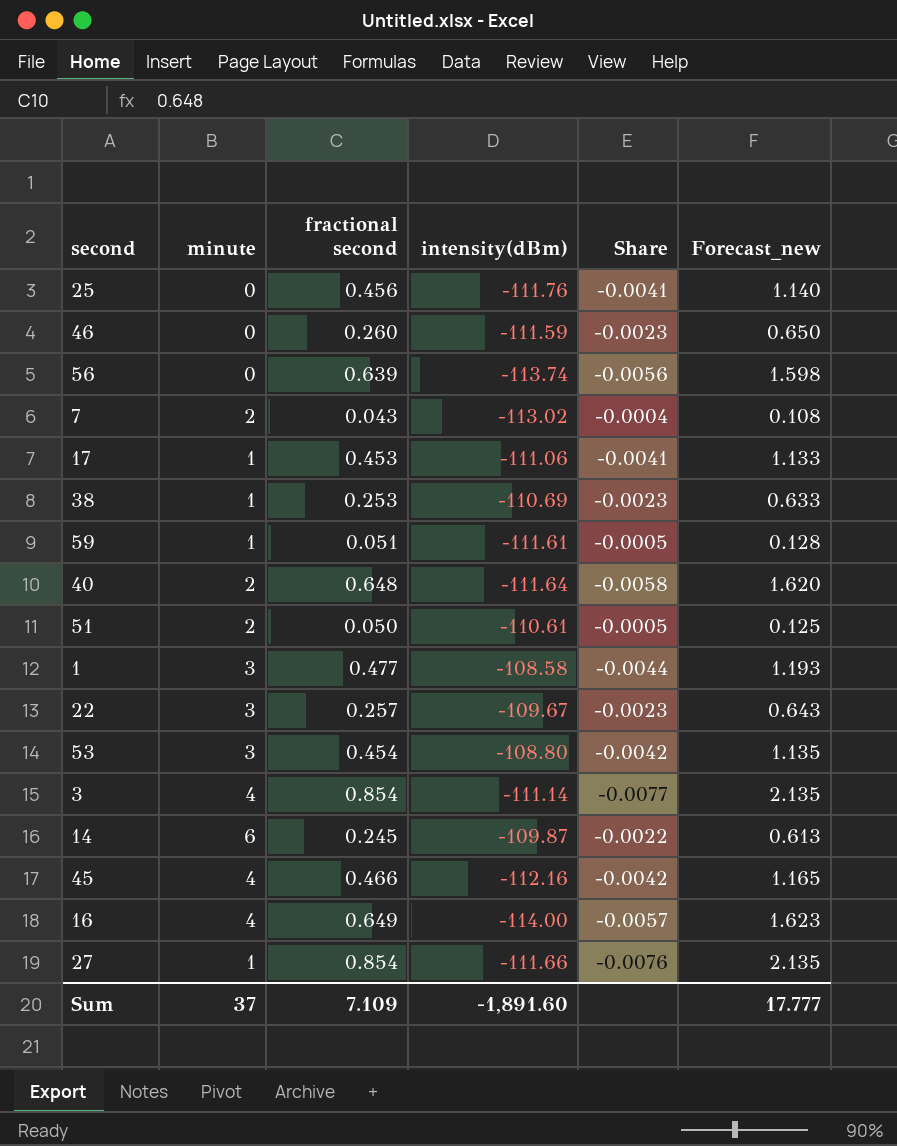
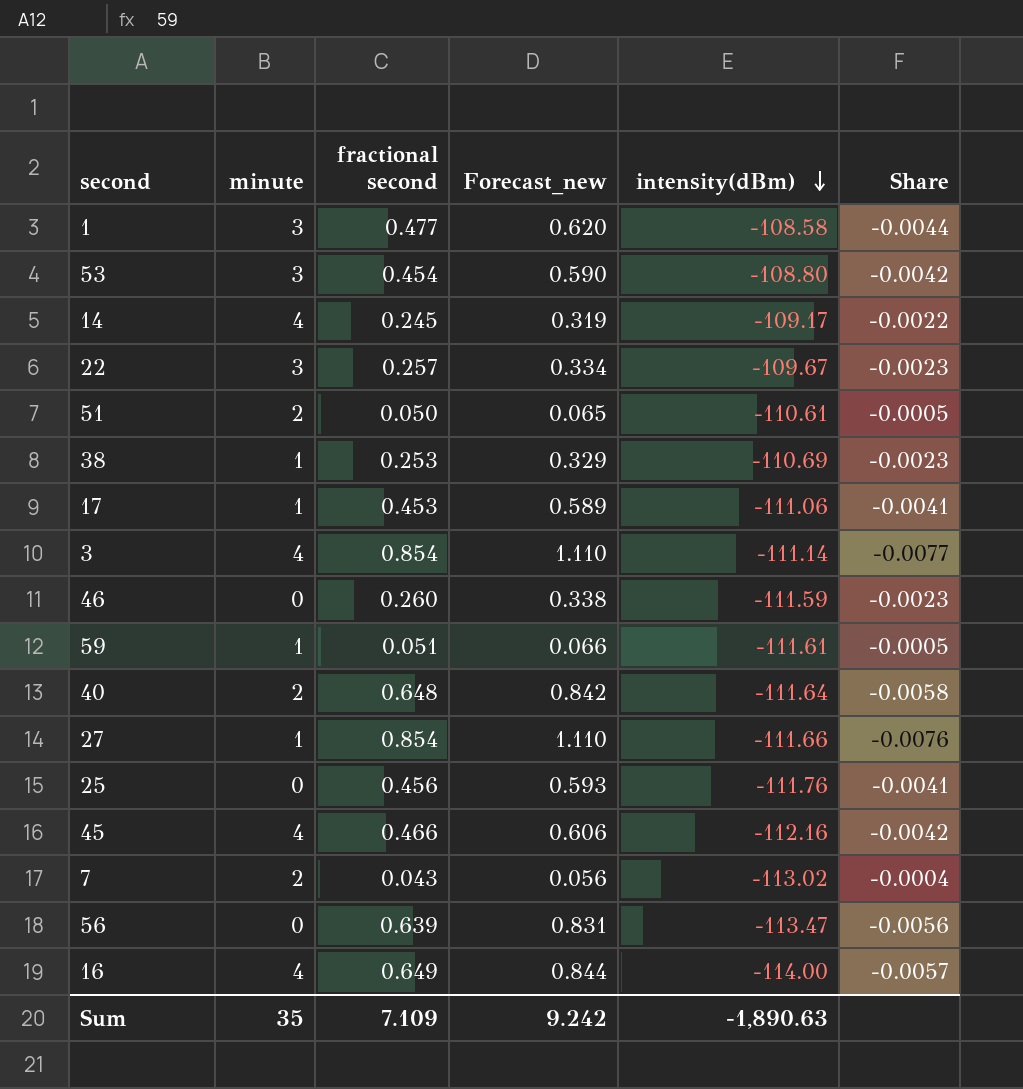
row order: none -> intensity(dBm) descending
column Forecast_new | formula: [fractional second] * 2.5 -> [fractional second] * 1.3
column Forecast_new | position: 6 -> 4
14 | minute: 6 -> 4
14 | intensity(dBm): -109.87 -> -109.17
56 | intensity(dBm): -113.74 -> -113.47
Sum | minute: 37 -> 35
Sum | Forecast_new: 17.777 -> 9.242
Sum | intensity(dBm): -1,891.60 -> -1,890.63

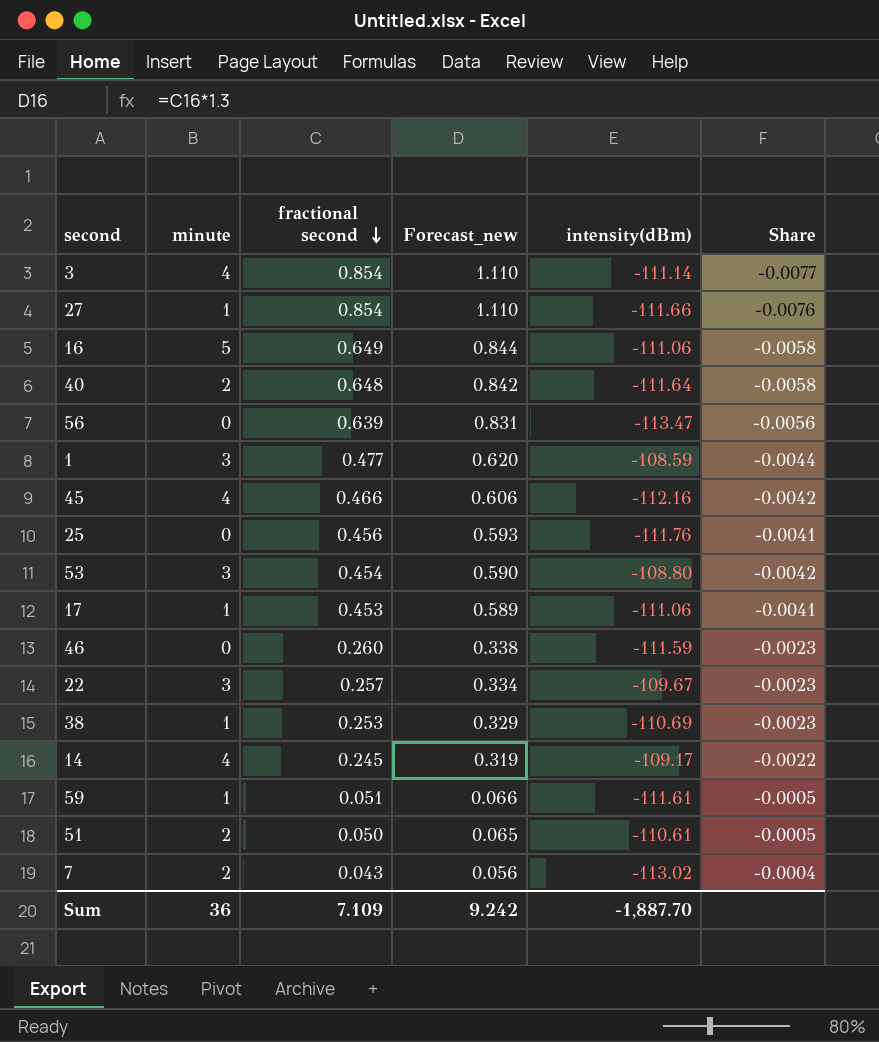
row order: intensity(dBm) descending -> fractional second descending
16 | minute: 4 -> 5
16 | intensity(dBm): -114.00 -> -111.06
16 | Share: -0.0057 -> -0.0058
1 | intensity(dBm): -108.58 -> -108.59
Sum | minute: 35 -> 36
Sum | intensity(dBm): -1,890.63 -> -1,887.70

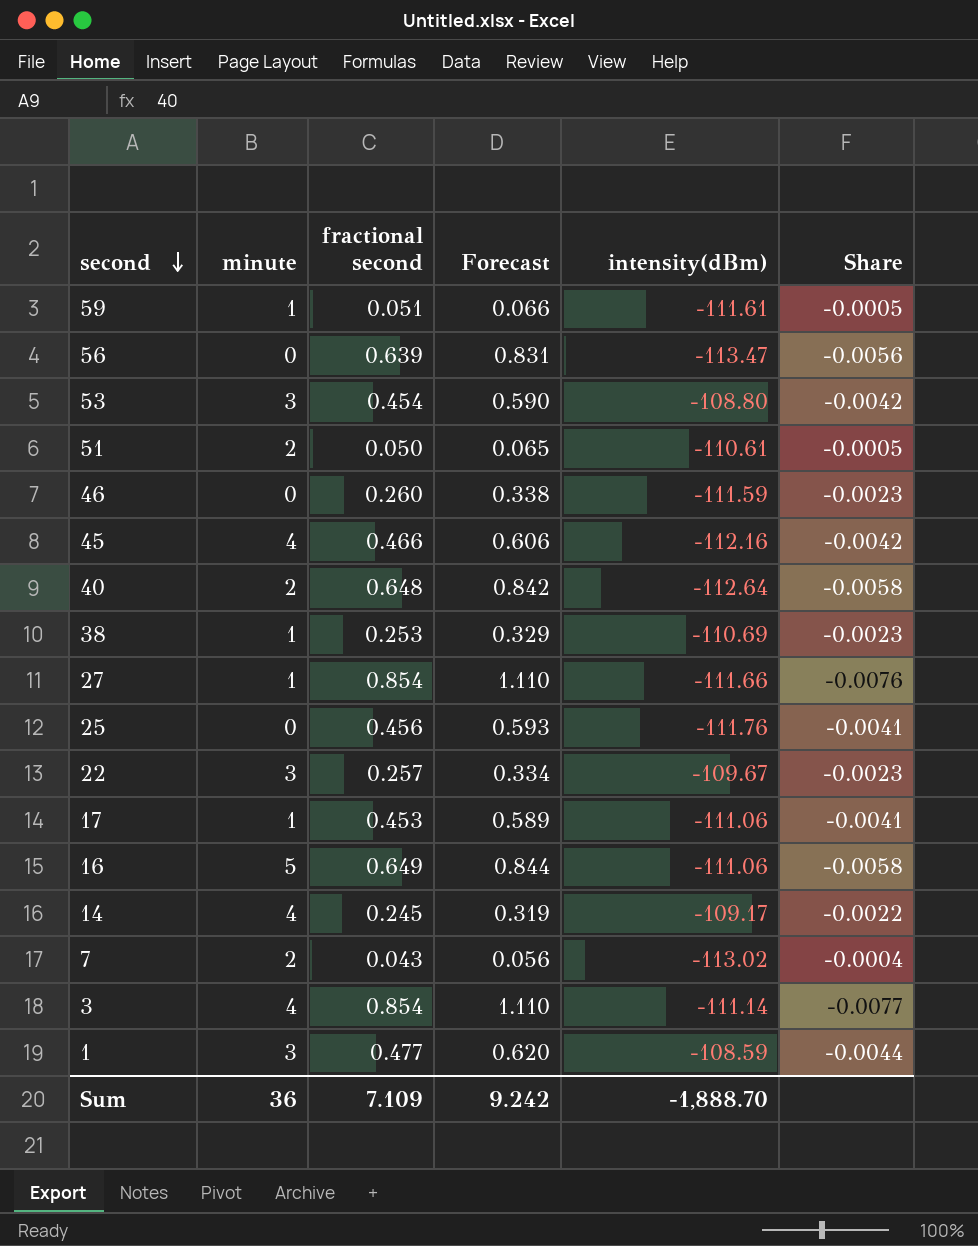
row order: fractional second descending -> second descending
column name: Forecast_new -> Forecast
40 | intensity(dBm): -111.64 -> -112.64
Sum | intensity(dBm): -1,887.70 -> -1,888.70

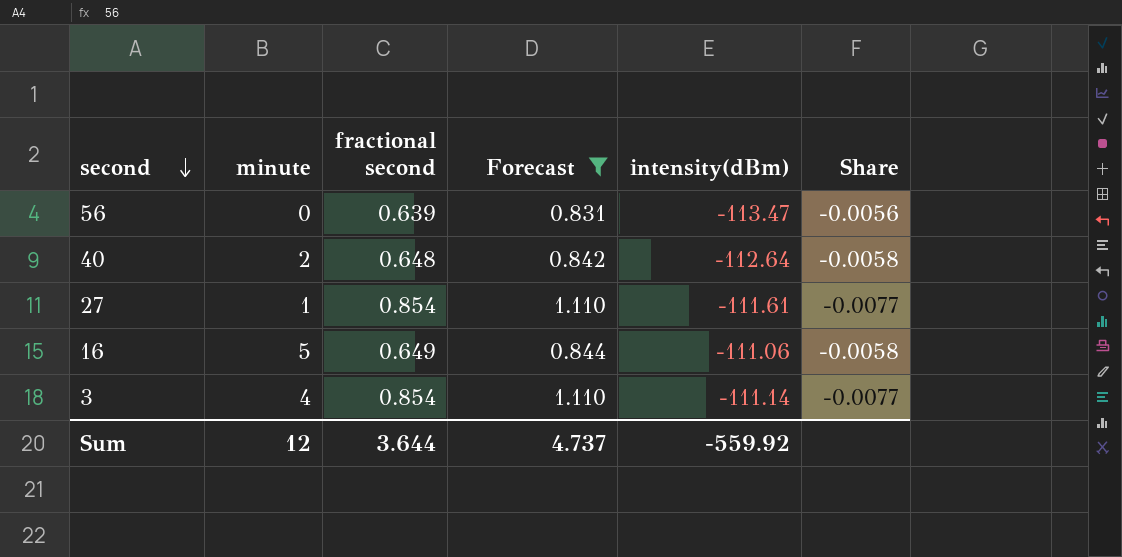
filter: none -> Forecast >= 0.831
27 | intensity(dBm): -111.66 -> -111.61
27 | Share: -0.0076 -> -0.0077
Sum | minute: 36 -> 12
Sum | fractional second: 7.109 -> 3.644
Sum | Forecast: 9.242 -> 4.737
Sum | intensity(dBm): -1,888.70 -> -559.92

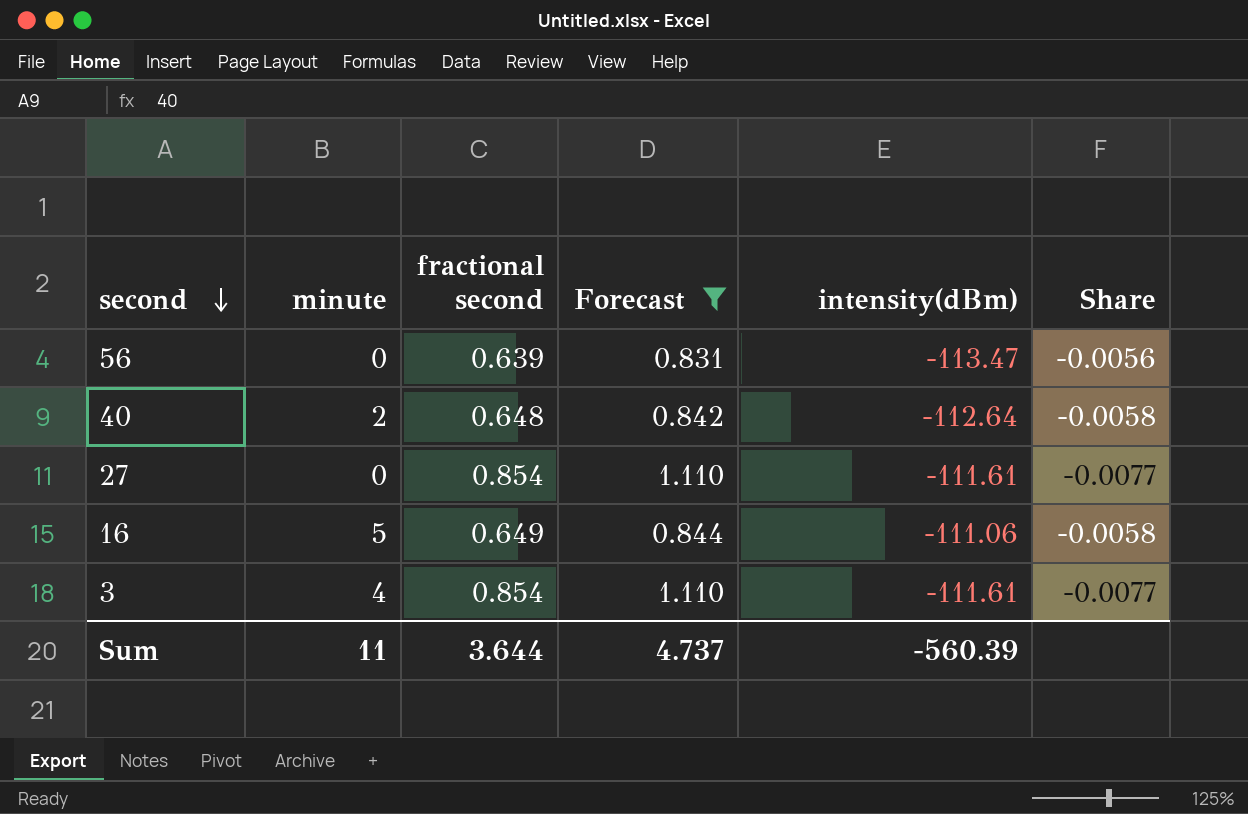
27 | minute: 1 -> 0
3 | intensity(dBm): -111.14 -> -111.61
Sum | minute: 12 -> 11
Sum | intensity(dBm): -559.92 -> -560.39

